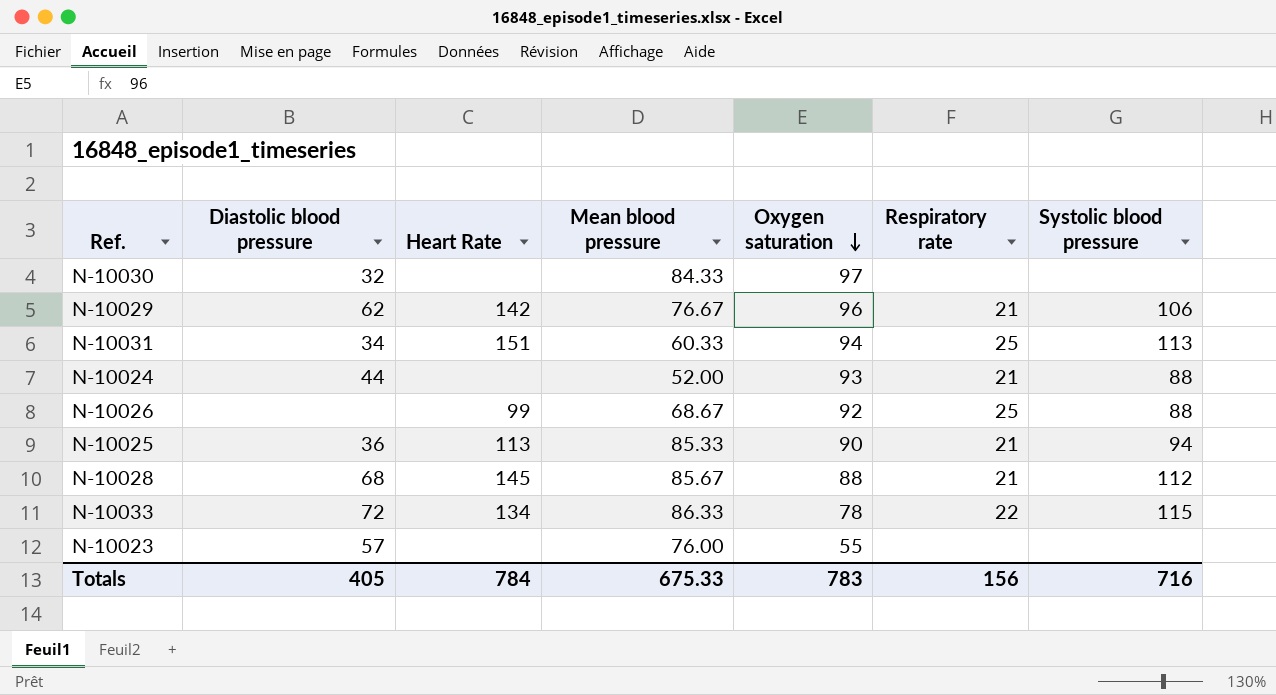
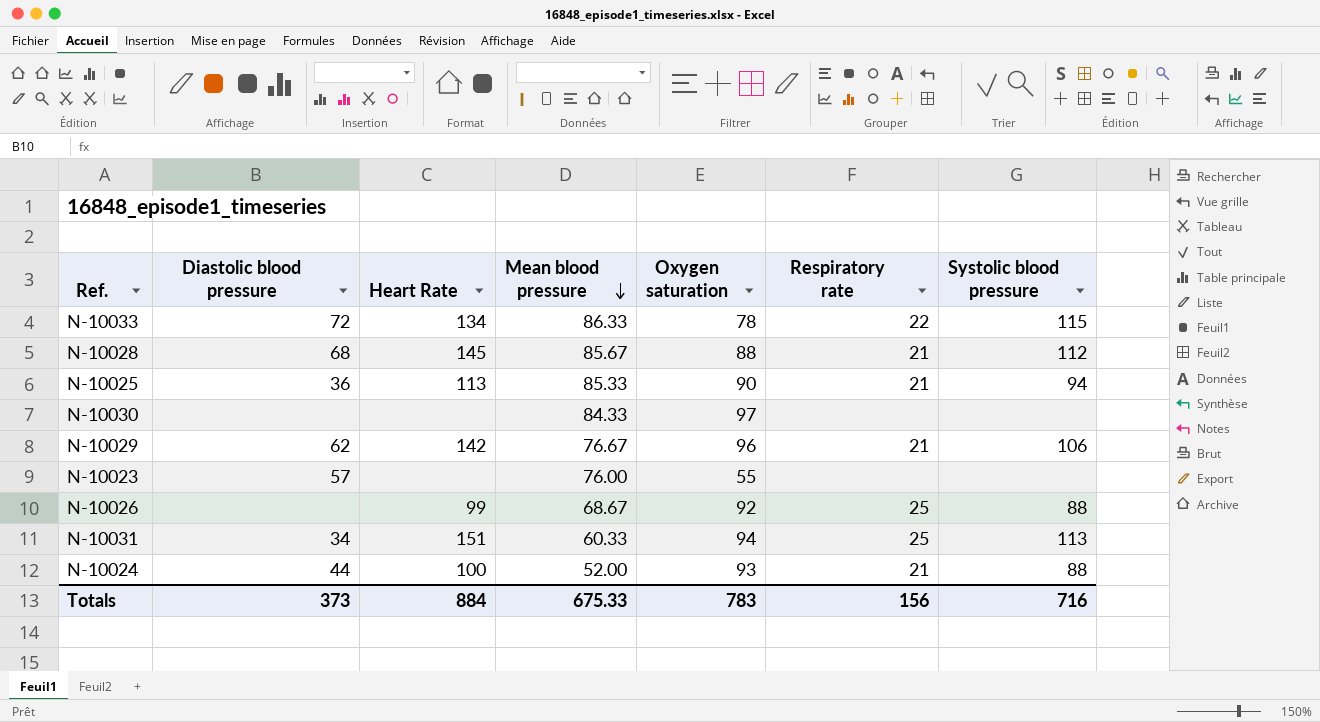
row order: Oxygen saturation descending -> Mean blood pressure descending
N-10030 | Diastolic blood pressure: 32 -> none
N-10024 | Heart Rate: none -> 100
Totals | Diastolic blood pressure: 405 -> 373
Totals | Heart Rate: 784 -> 884

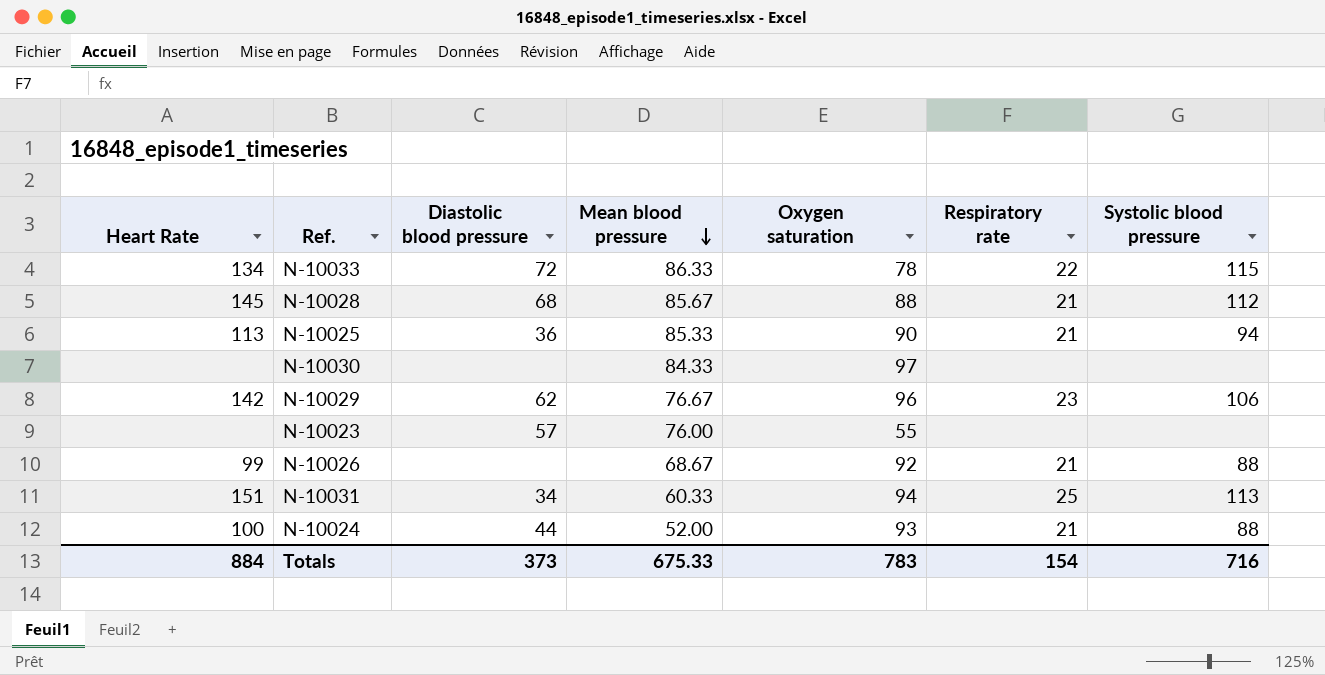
column Heart Rate | position: 3 -> 1
N-10029 | Respiratory rate: 21 -> 23
N-10026 | Respiratory rate: 25 -> 21
Totals | Respiratory rate: 156 -> 154

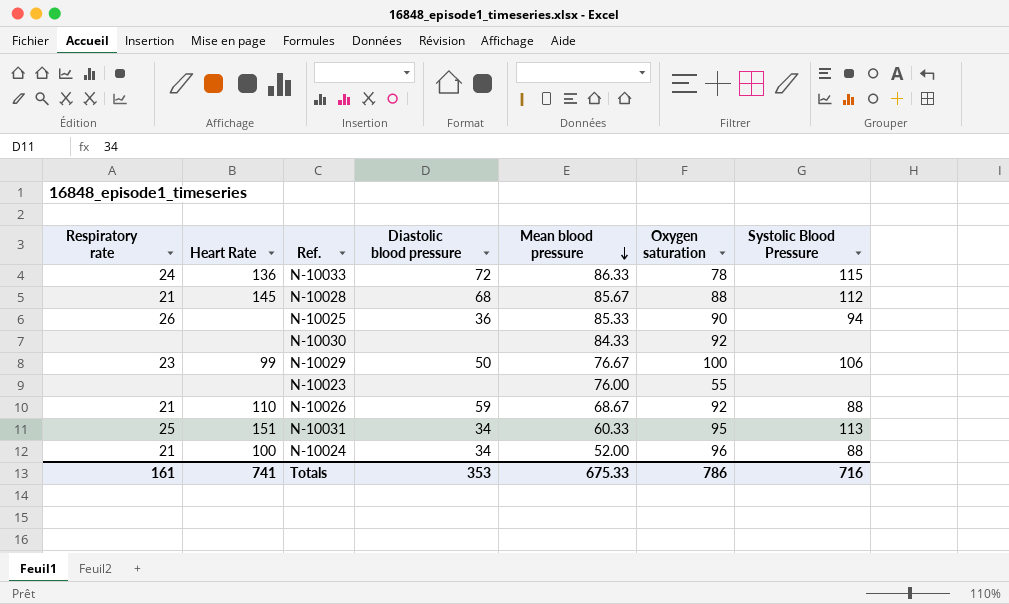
column Respiratory rate | position: 6 -> 1
column name: Systolic blood pressure -> Systolic Blood Pressure
N-10033 | Respiratory rate: 22 -> 24
N-10033 | Heart Rate: 134 -> 136
N-10025 | Respiratory rate: 21 -> 26
N-10025 | Heart Rate: 113 -> none
N-10030 | Oxygen saturation: 97 -> 92
N-10029 | Heart Rate: 142 -> 99
N-10029 | Diastolic blood pressure: 62 -> 50
N-10029 | Oxygen saturation: 96 -> 100
N-10023 | Diastolic blood pressure: 57 -> none
N-10026 | Heart Rate: 99 -> 110
N-10026 | Diastolic blood pressure: none -> 59
N-10031 | Oxygen saturation: 94 -> 95
N-10024 | Diastolic blood pressure: 44 -> 34
N-10024 | Oxygen saturation: 93 -> 96
Totals | Respiratory rate: 154 -> 161
Totals | Heart Rate: 884 -> 741
Totals | Diastolic blood pressure: 373 -> 353
Totals | Oxygen saturation: 783 -> 786

